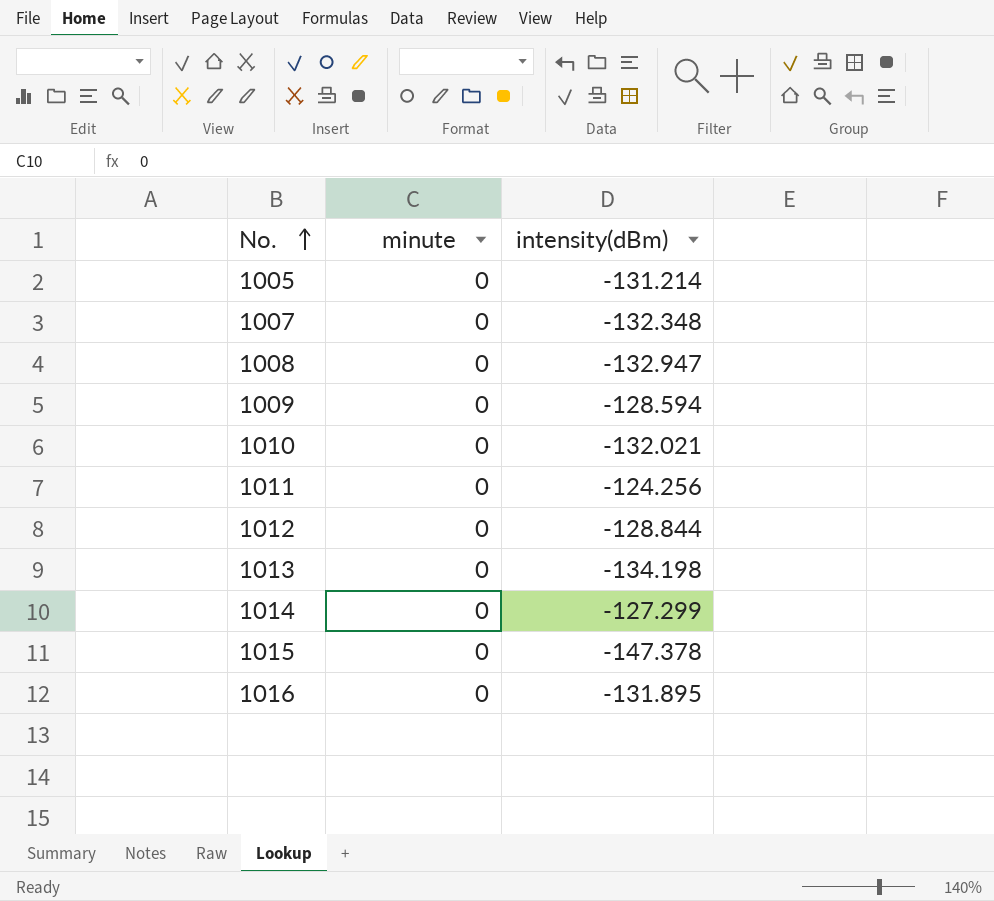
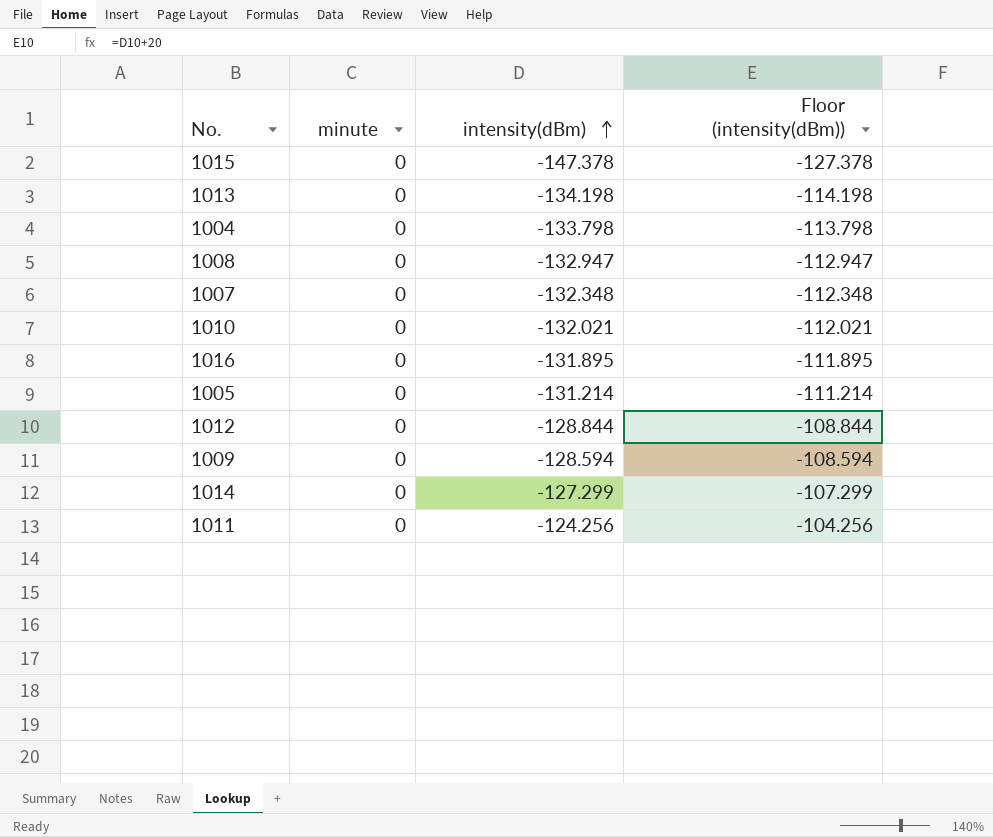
row order: No. ascending -> intensity(dBm) ascending
column Floor (intensity(dBm)) | formula: none -> [intensity(dBm)] + 20
row 1004: none -> 0 | -133.798 | -113.798

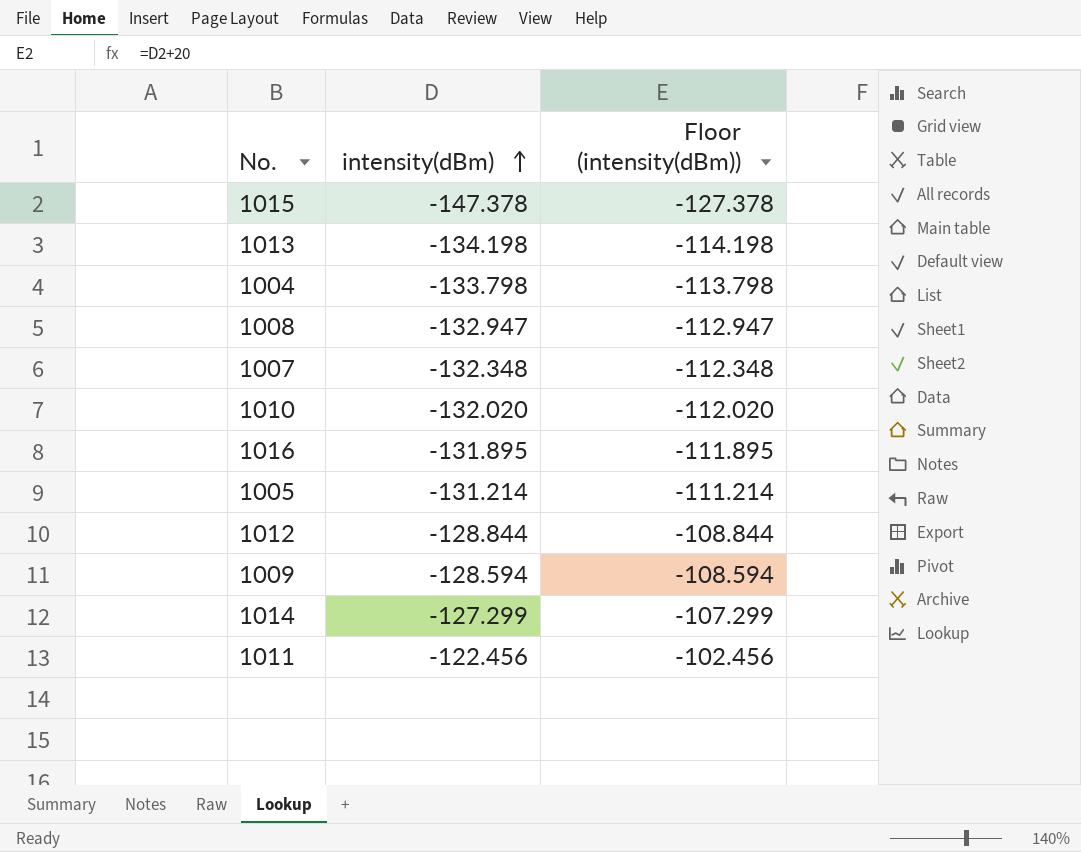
column minute | position: 2 -> none
1010 | intensity(dBm): -132.021 -> -132.020
1010 | Floor (intensity(dBm)): -112.021 -> -112.020
1011 | intensity(dBm): -124.256 -> -122.456
1011 | Floor (intensity(dBm)): -104.256 -> -102.456

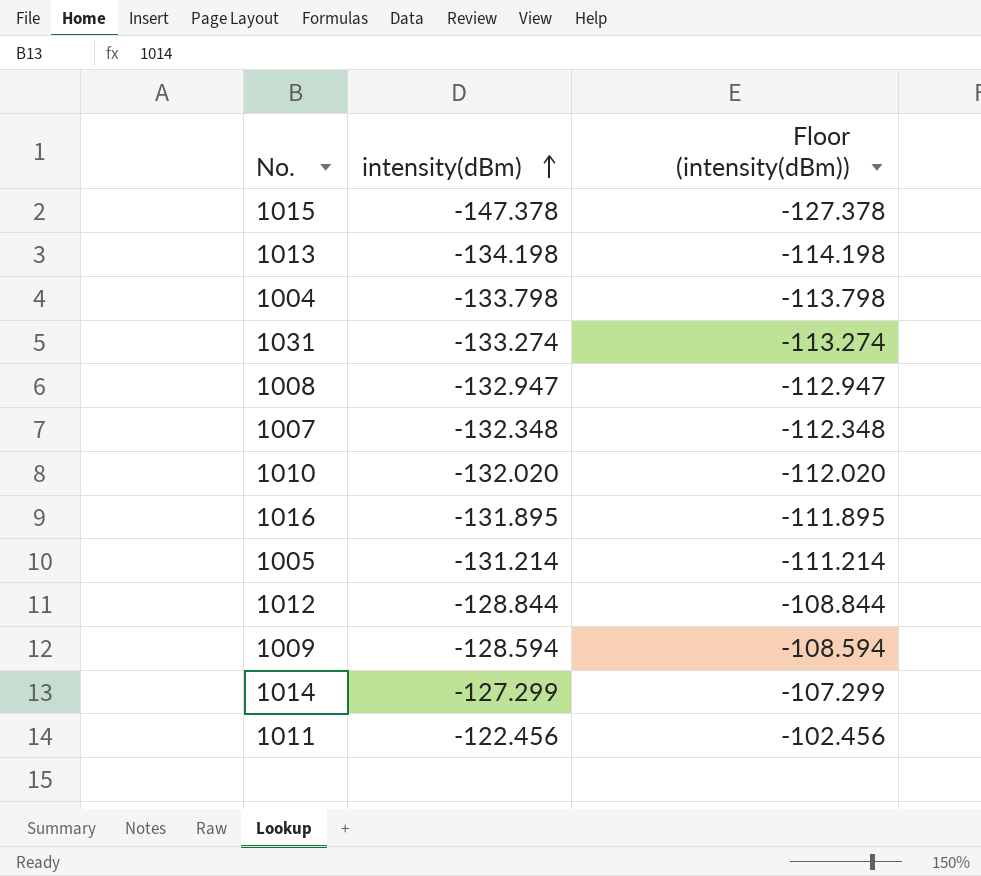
row 1031: none -> -133.274 | -113.274

